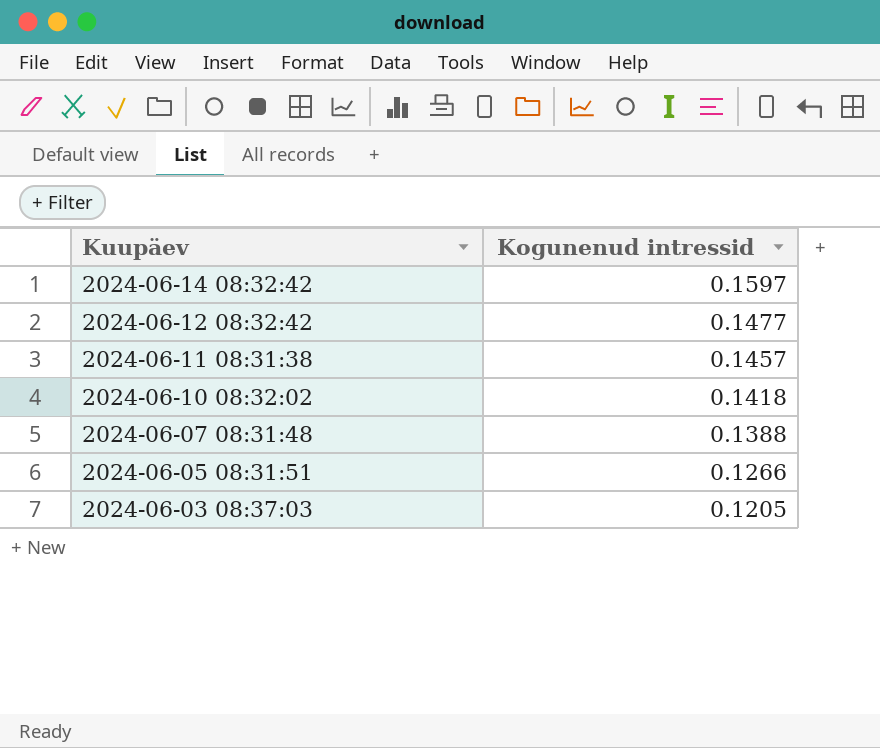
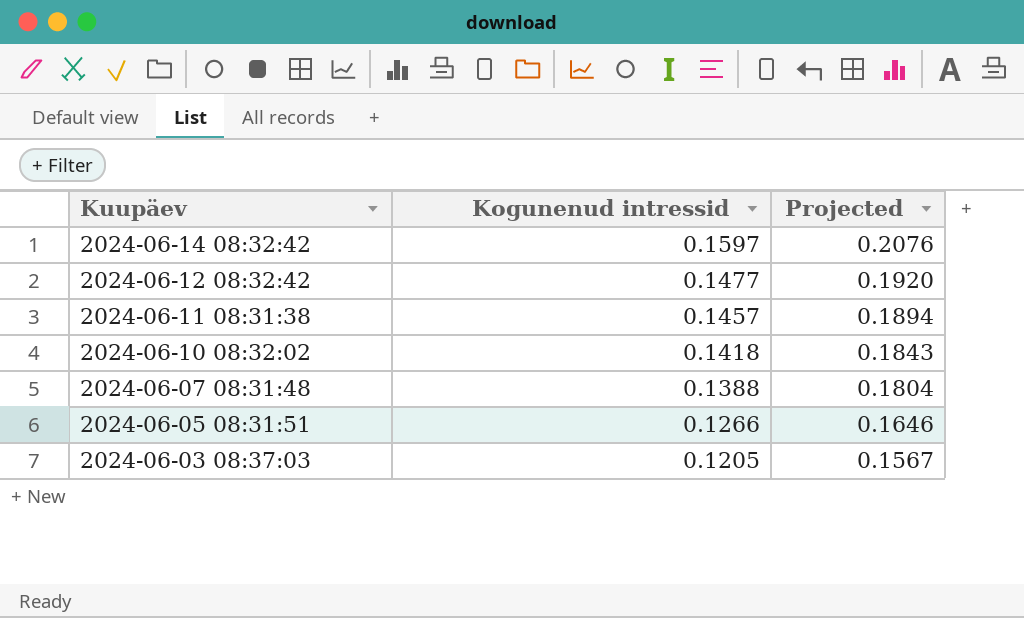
column Projected | formula: none -> [Kogunenud intressid] * 1.3

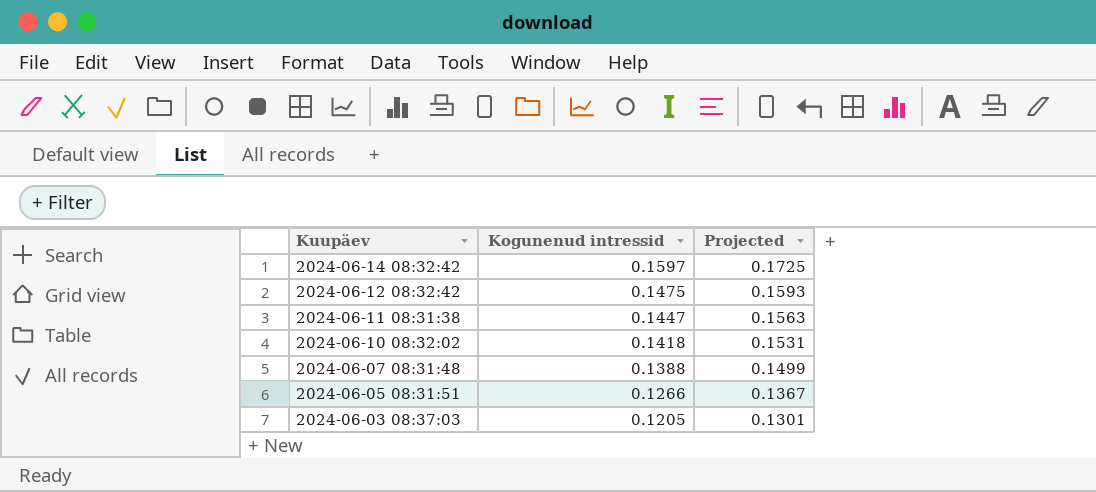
column Projected | formula: [Kogunenud intressid] * 1.3 -> [Kogunenud intressid] * 1.08
2024-06-12 08:32:42 | Kogunenud intressid: 0.1477 -> 0.1475
2024-06-11 08:31:38 | Kogunenud intressid: 0.1457 -> 0.1447

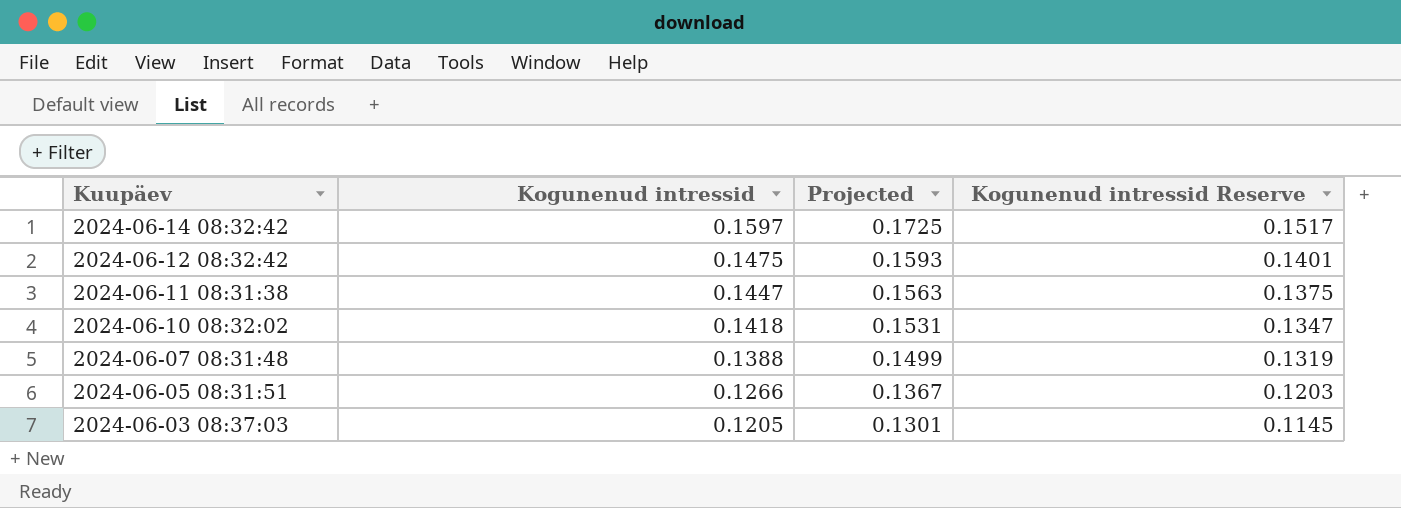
column Kogunenud intressid Reserve | formula: none -> [Kogunenud intressid] * 0.95

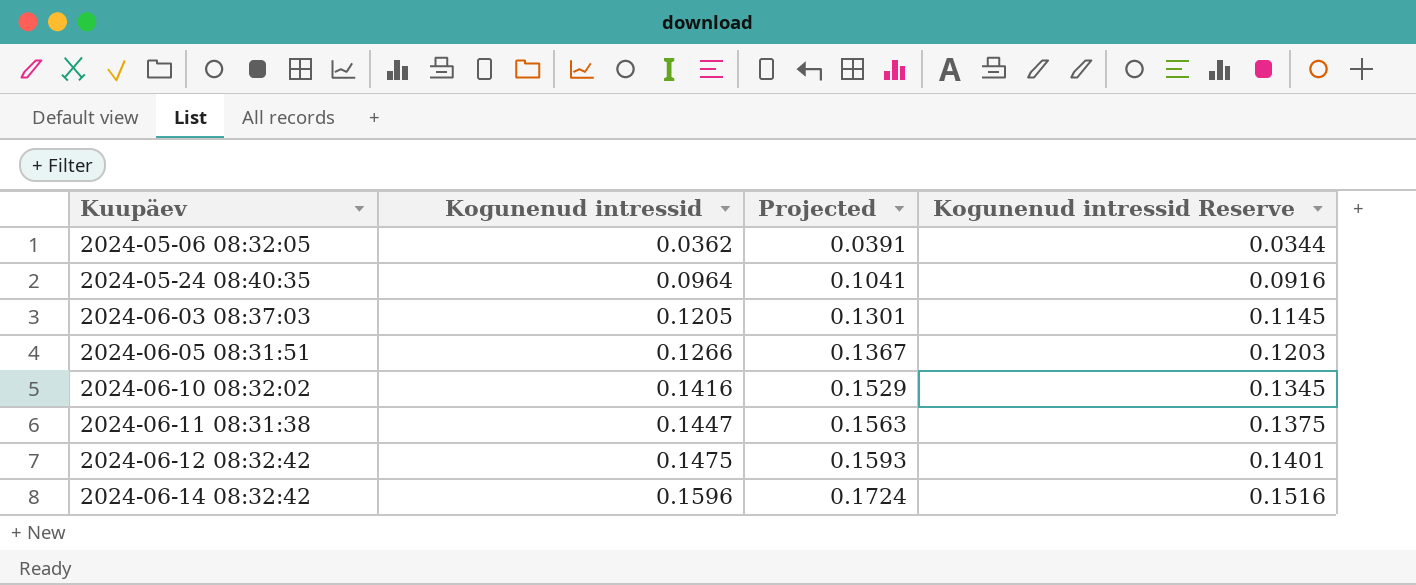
row order: Kuupäev descending -> Kuupäev ascending
row 2024-06-07 08:31:48: 0.1388 | 0.1499 | 0.1319 -> none
row 2024-05-06 08:32:05: none -> 0.0362 | 0.0391 | 0.0344
row 2024-05-24 08:40:35: none -> 0.0964 | 0.1041 | 0.0916
2024-06-10 08:32:02 | Kogunenud intressid: 0.1418 -> 0.1416
2024-06-10 08:32:02 | Projected: 0.1531 -> 0.1529
2024-06-10 08:32:02 | Kogunenud intressid Reserve: 0.1347 -> 0.1345
2024-06-14 08:32:42 | Kogunenud intressid: 0.1597 -> 0.1596
2024-06-14 08:32:42 | Projected: 0.1725 -> 0.1724
2024-06-14 08:32:42 | Kogunenud intressid Reserve: 0.1517 -> 0.1516

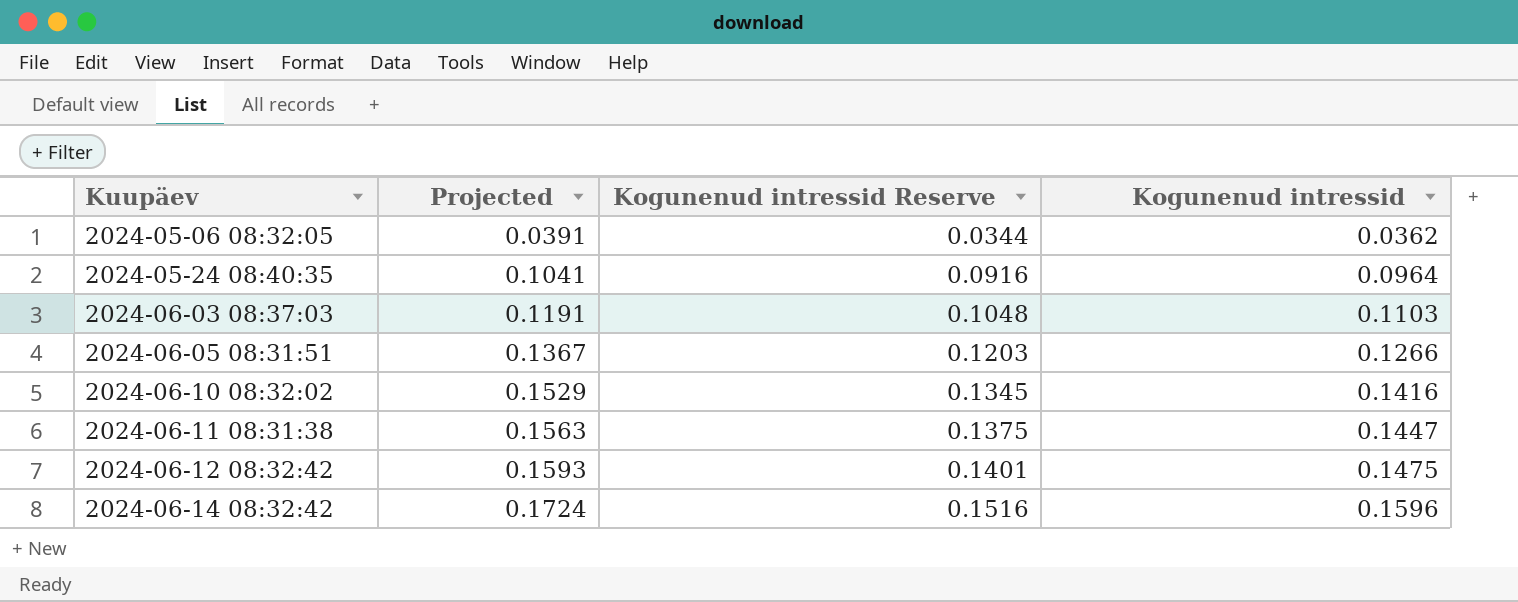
column Kogunenud intressid | position: 2 -> 4
2024-06-03 08:37:03 | Projected: 0.1301 -> 0.1191
2024-06-03 08:37:03 | Kogunenud intressid Reserve: 0.1145 -> 0.1048
2024-06-03 08:37:03 | Kogunenud intressid: 0.1205 -> 0.1103

